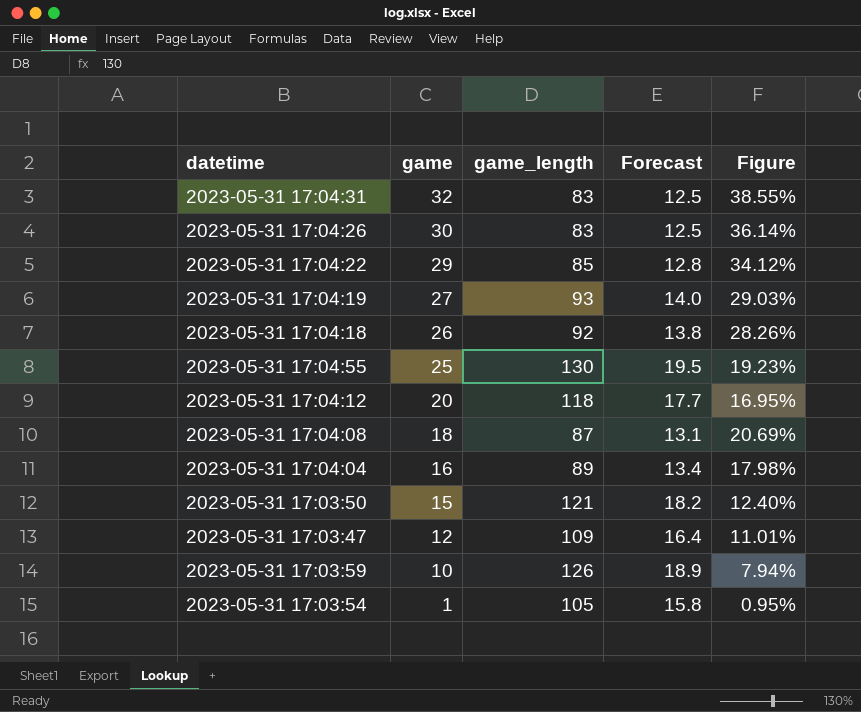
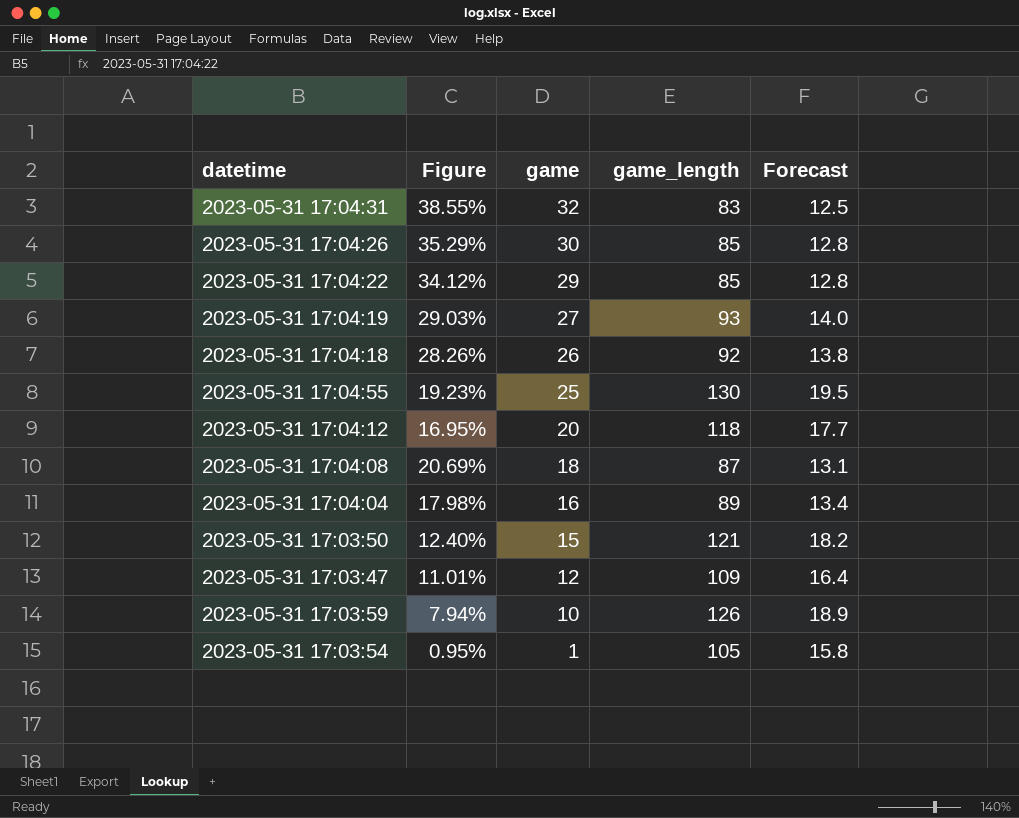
column Figure | position: 5 -> 2
2023-05-31 17:04:26 | Figure: 36.14% -> 35.29%
2023-05-31 17:04:26 | game_length: 83 -> 85
2023-05-31 17:04:26 | Forecast: 12.5 -> 12.8

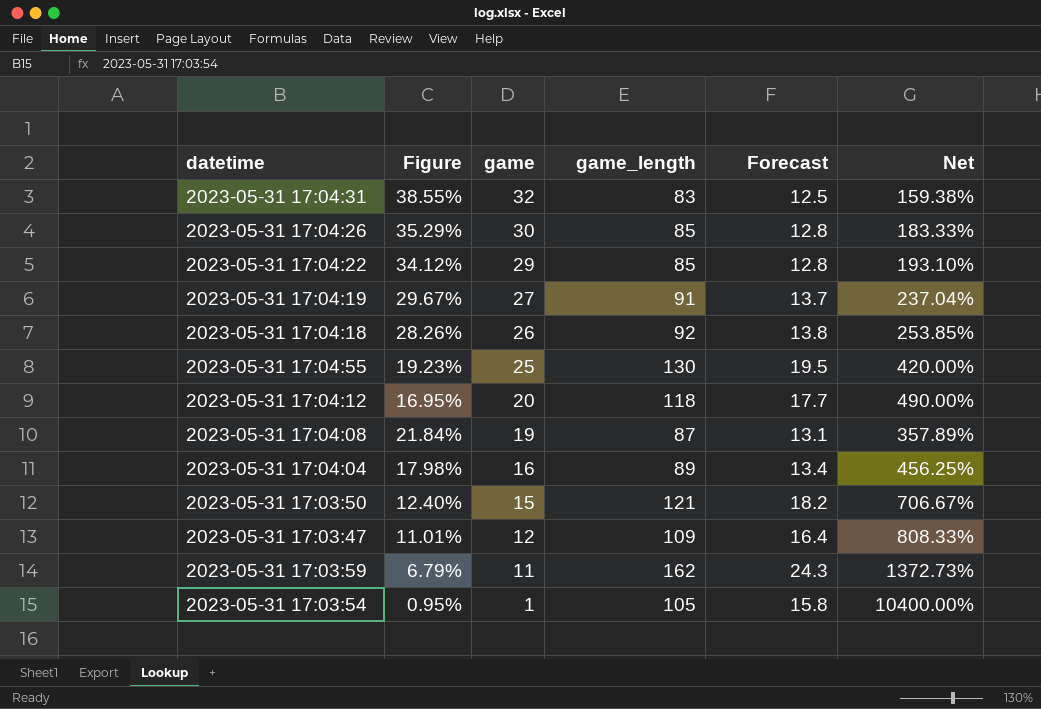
column Net | formula: none -> ([game_length] - [game]) / [game]
2023-05-31 17:04:19 | Figure: 29.03% -> 29.67%
2023-05-31 17:04:19 | game_length: 93 -> 91
2023-05-31 17:04:19 | Forecast: 14.0 -> 13.7
2023-05-31 17:04:08 | Figure: 20.69% -> 21.84%
2023-05-31 17:04:08 | game: 18 -> 19
2023-05-31 17:03:59 | Figure: 7.94% -> 6.79%
2023-05-31 17:03:59 | game: 10 -> 11
2023-05-31 17:03:59 | game_length: 126 -> 162
2023-05-31 17:03:59 | Forecast: 18.9 -> 24.3

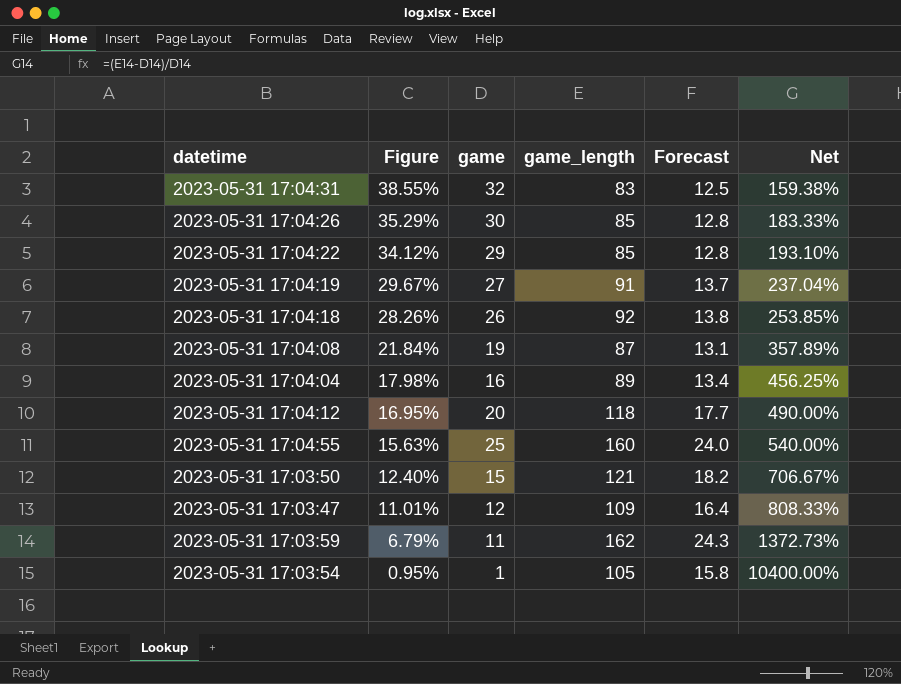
row order: game descending -> Figure descending
2023-05-31 17:04:55 | Figure: 19.23% -> 15.63%
2023-05-31 17:04:55 | game_length: 130 -> 160
2023-05-31 17:04:55 | Forecast: 19.5 -> 24.0
2023-05-31 17:04:55 | Net: 420.00% -> 540.00%

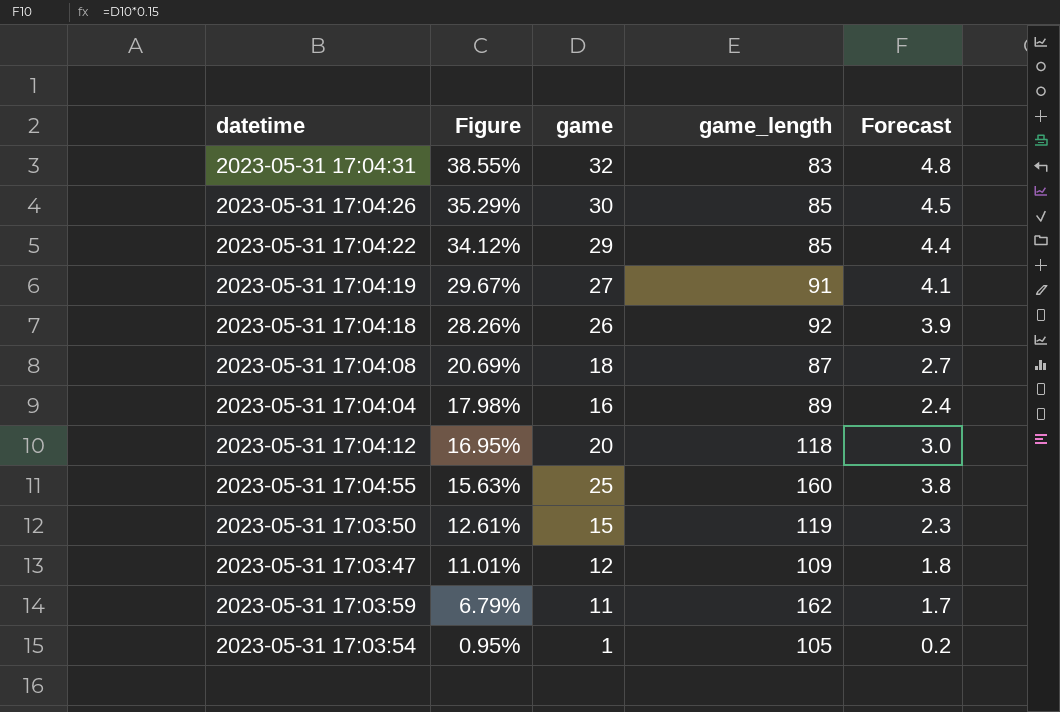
column Net | formula: ([game_length] - [game]) / [game] -> none
column Forecast | formula: [game_length] * 0.15 -> [game] * 0.15
2023-05-31 17:04:08 | Figure: 21.84% -> 20.69%
2023-05-31 17:04:08 | game: 19 -> 18
2023-05-31 17:03:50 | Figure: 12.40% -> 12.61%
2023-05-31 17:03:50 | game_length: 121 -> 119

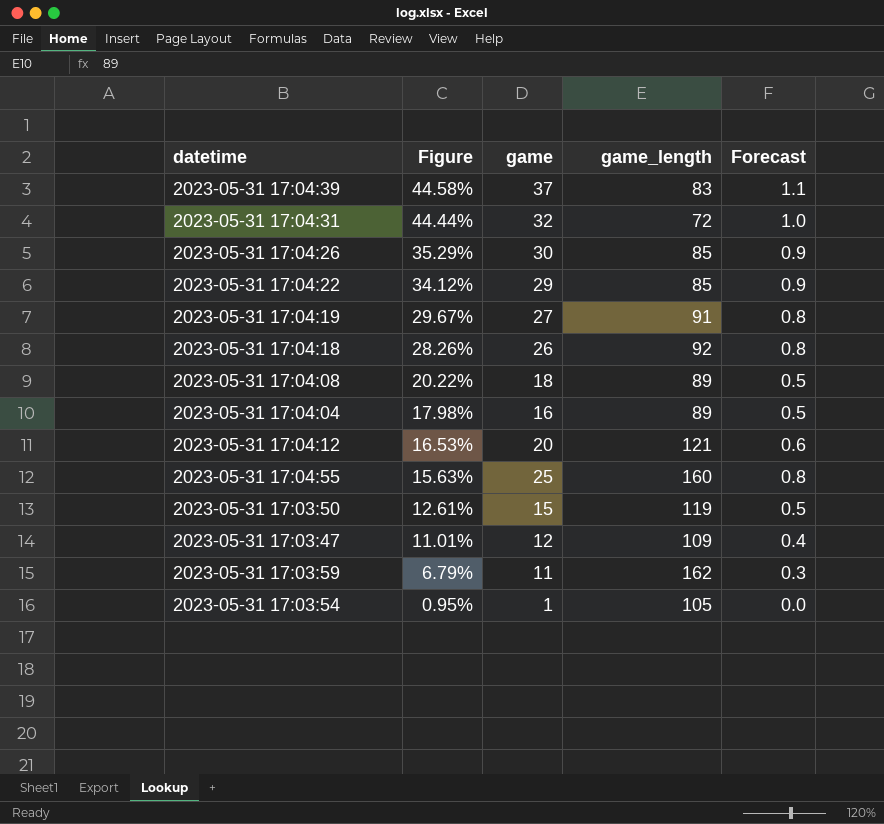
column Forecast | formula: [game] * 0.15 -> [game] * 0.03
row 2023-05-31 17:04:39: none -> 44.58% | 37 | 83 | 1.1
2023-05-31 17:04:31 | Figure: 38.55% -> 44.44%
2023-05-31 17:04:31 | game_length: 83 -> 72
2023-05-31 17:04:08 | Figure: 20.69% -> 20.22%
2023-05-31 17:04:08 | game_length: 87 -> 89
2023-05-31 17:04:12 | Figure: 16.95% -> 16.53%
2023-05-31 17:04:12 | game_length: 118 -> 121

